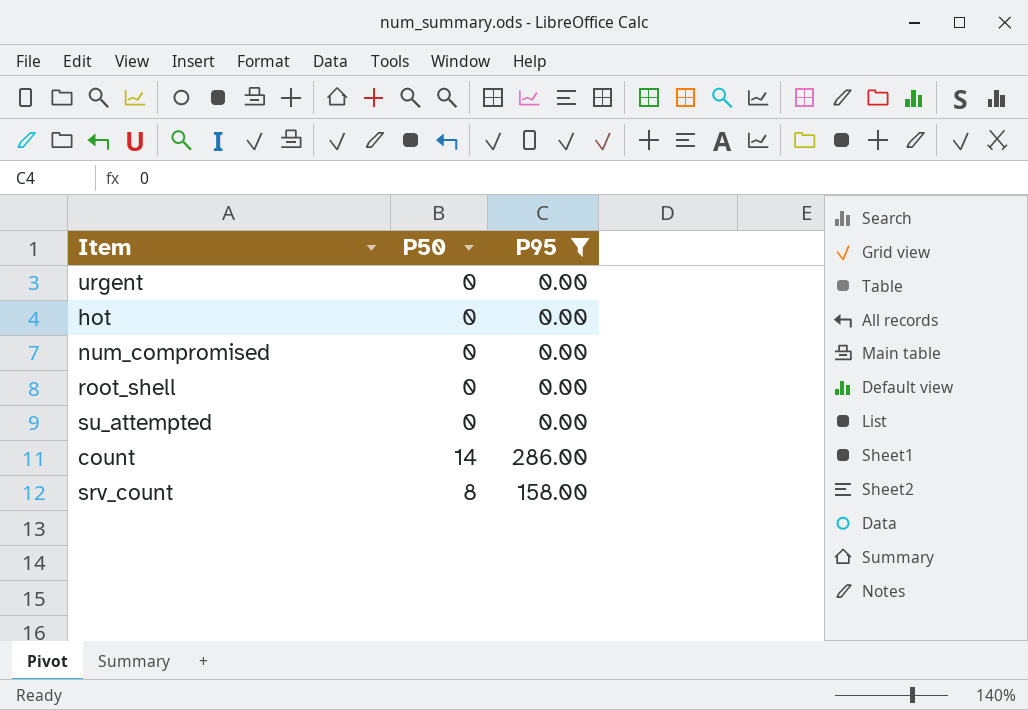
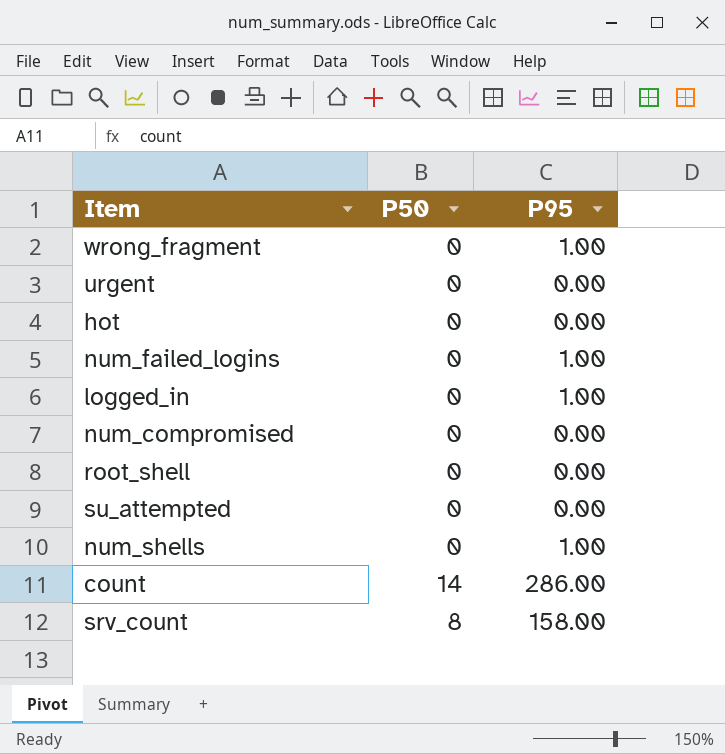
filter: P95 != 1.00 -> none

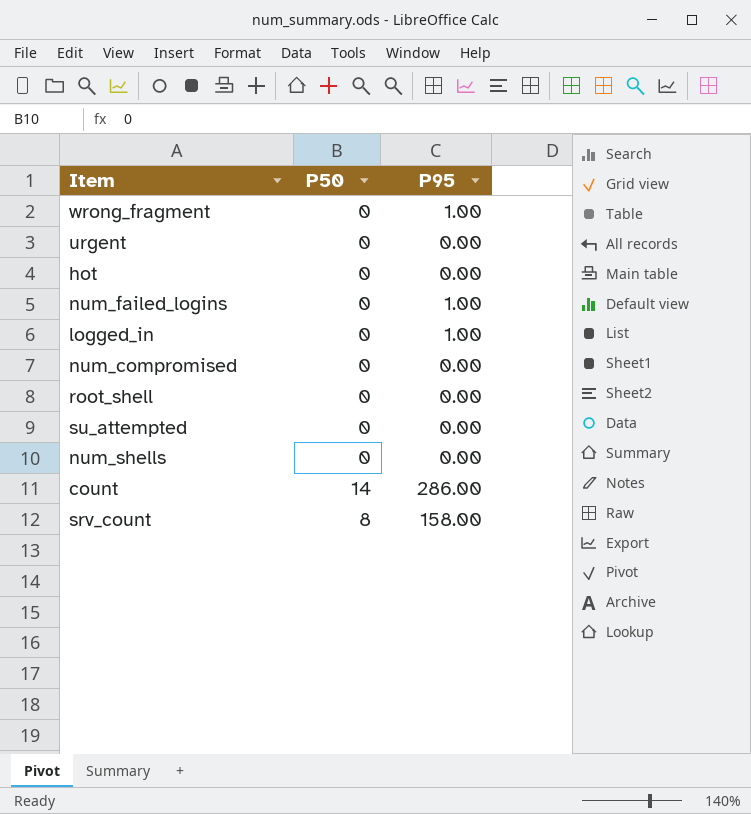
num_shells | P95: 1.00 -> 0.00

